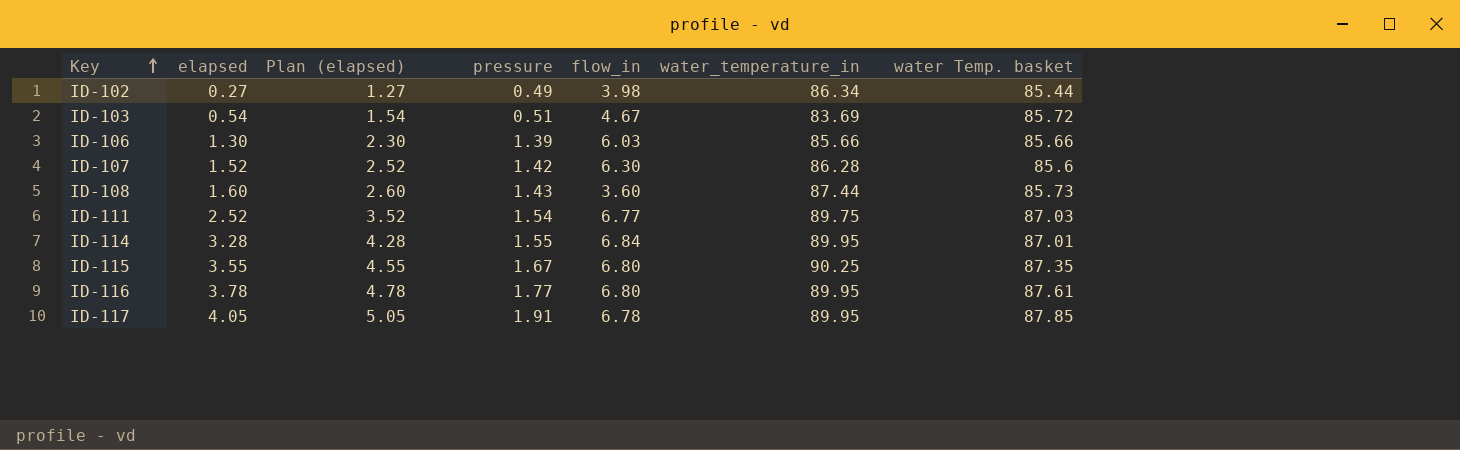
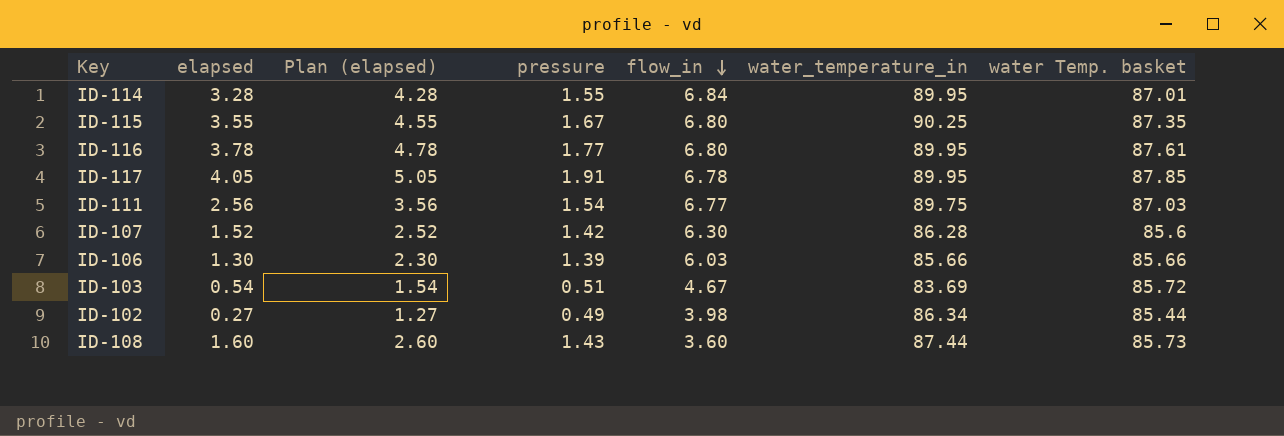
row order: Key ascending -> flow_in descending
ID-111 | elapsed: 2.52 -> 2.56
ID-111 | Plan (elapsed): 3.52 -> 3.56

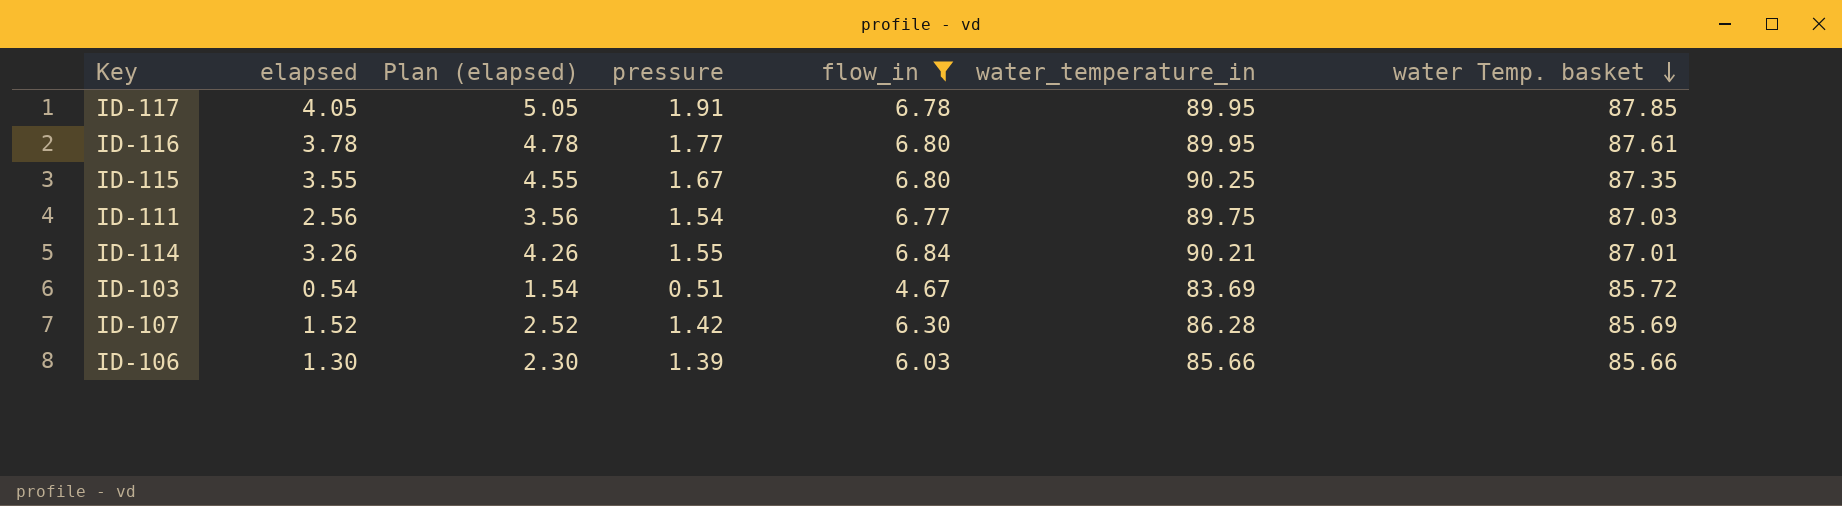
filter: none -> flow_in >= 4.67
row order: flow_in descending -> water Temp. basket descending
ID-114 | elapsed: 3.28 -> 3.26
ID-114 | Plan (elapsed): 4.28 -> 4.26
ID-114 | water_temperature_in: 89.95 -> 90.21
ID-107 | water Temp. basket: 85.6 -> 85.69

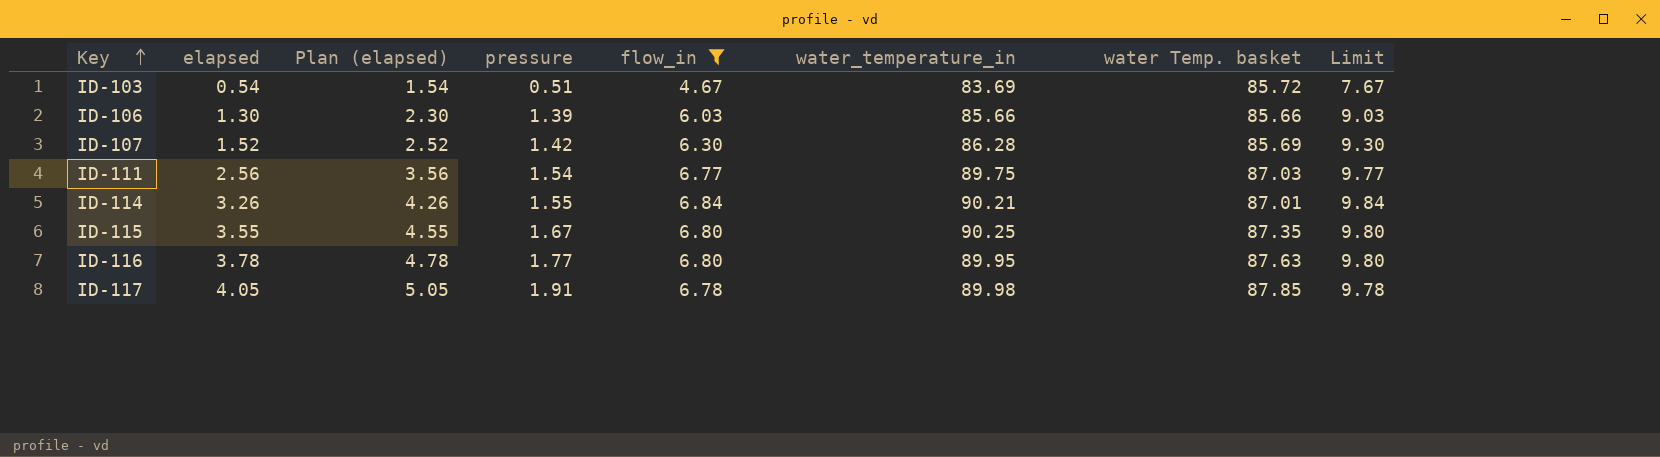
row order: water Temp. basket descending -> Key ascending
column Limit | formula: none -> [flow_in] + 3
ID-116 | water Temp. basket: 87.61 -> 87.63
ID-117 | water_temperature_in: 89.95 -> 89.98

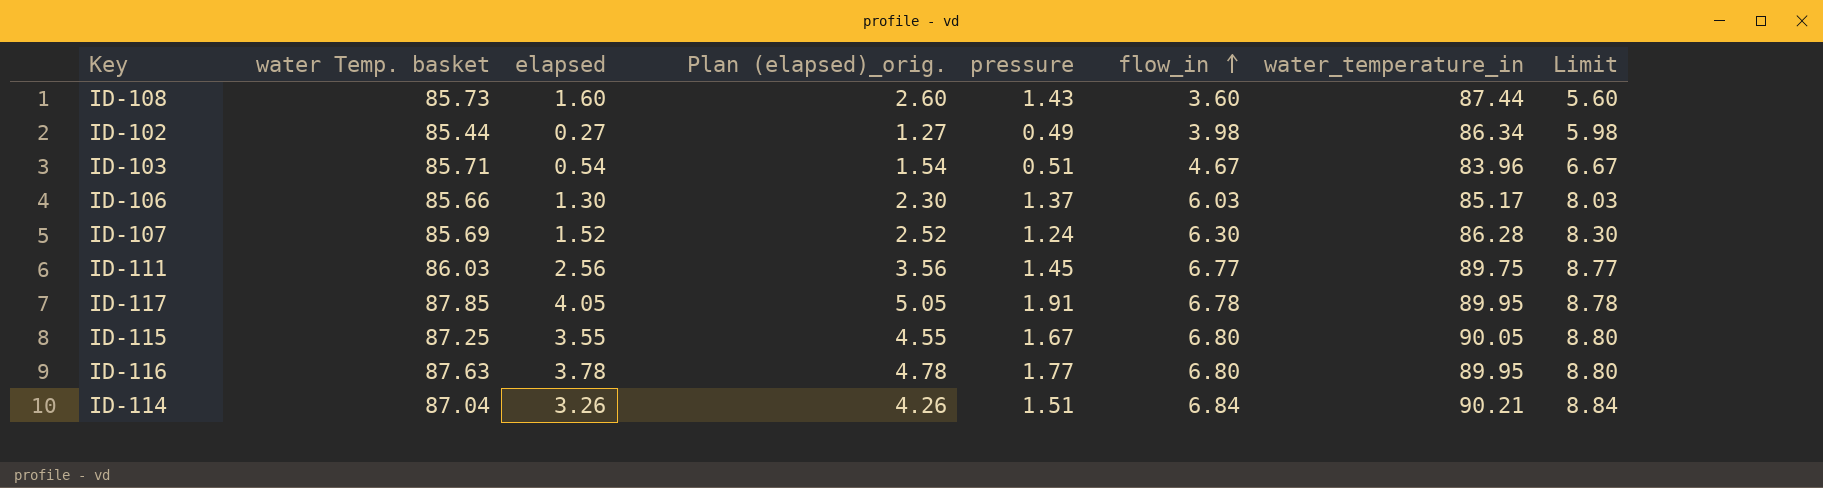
filter: flow_in >= 4.67 -> none
row order: Key ascending -> flow_in ascending
column water Temp. basket | position: 7 -> 2
column name: Plan (elapsed) -> Plan (elapsed)_orig.
column Limit | formula: [flow_in] + 3 -> [flow_in] + 2
ID-103 | water Temp. basket: 85.72 -> 85.71
ID-103 | water_temperature_in: 83.69 -> 83.96
ID-106 | pressure: 1.39 -> 1.37
ID-106 | water_temperature_in: 85.66 -> 85.17
ID-107 | pressure: 1.42 -> 1.24
ID-111 | water Temp. basket: 87.03 -> 86.03
ID-111 | pressure: 1.54 -> 1.45
ID-117 | water_temperature_in: 89.98 -> 89.95
ID-115 | water Temp. basket: 87.35 -> 87.25
ID-115 | water_temperature_in: 90.25 -> 90.05
ID-114 | water Temp. basket: 87.01 -> 87.04
ID-114 | pressure: 1.55 -> 1.51

